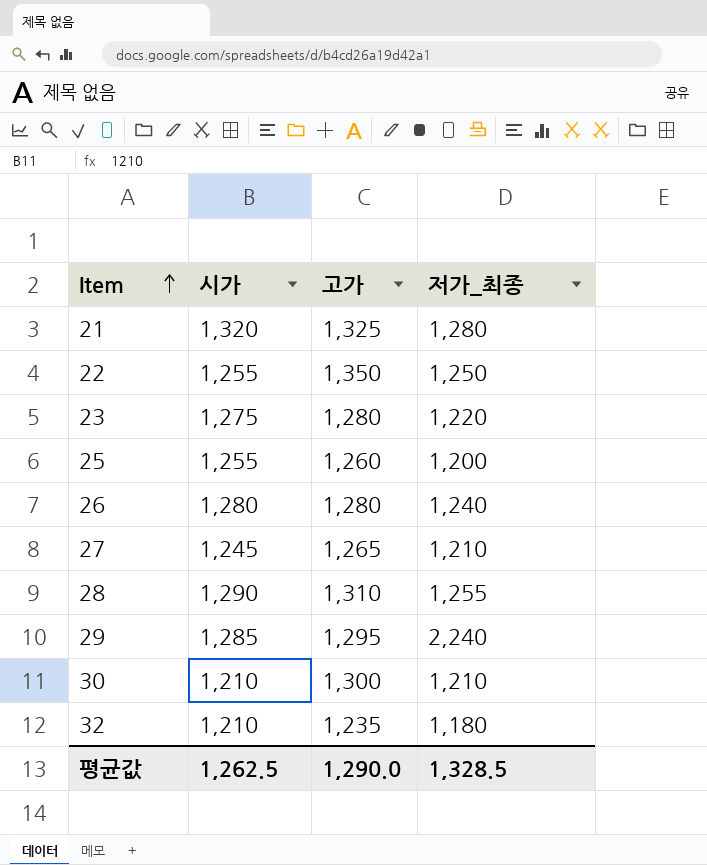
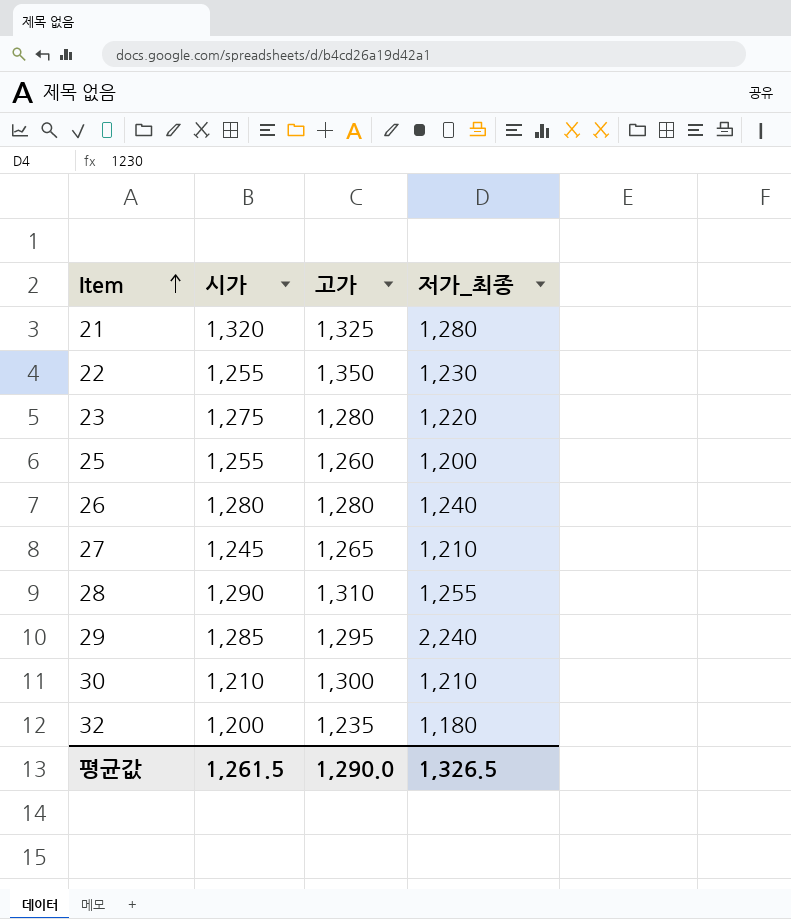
22 | 저가_최종: 1,250 -> 1,230
32 | 시가: 1,210 -> 1,200
평균값 | 시가: 1,262.5 -> 1,261.5
평균값 | 저가_최종: 1,328.5 -> 1,326.5

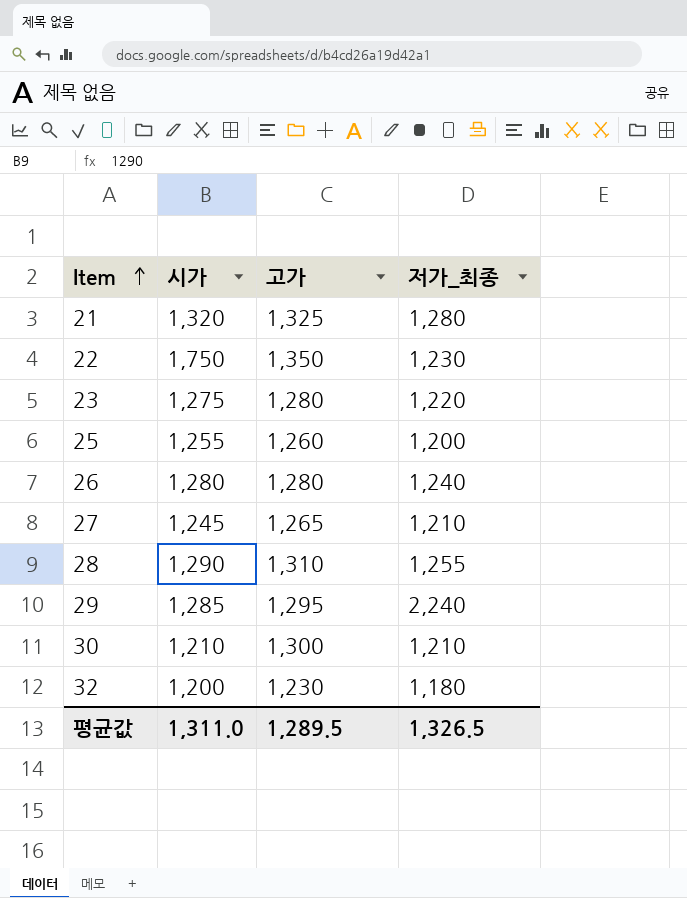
22 | 시가: 1,255 -> 1,750
32 | 고가: 1,235 -> 1,230
평균값 | 시가: 1,261.5 -> 1,311.0
평균값 | 고가: 1,290.0 -> 1,289.5

